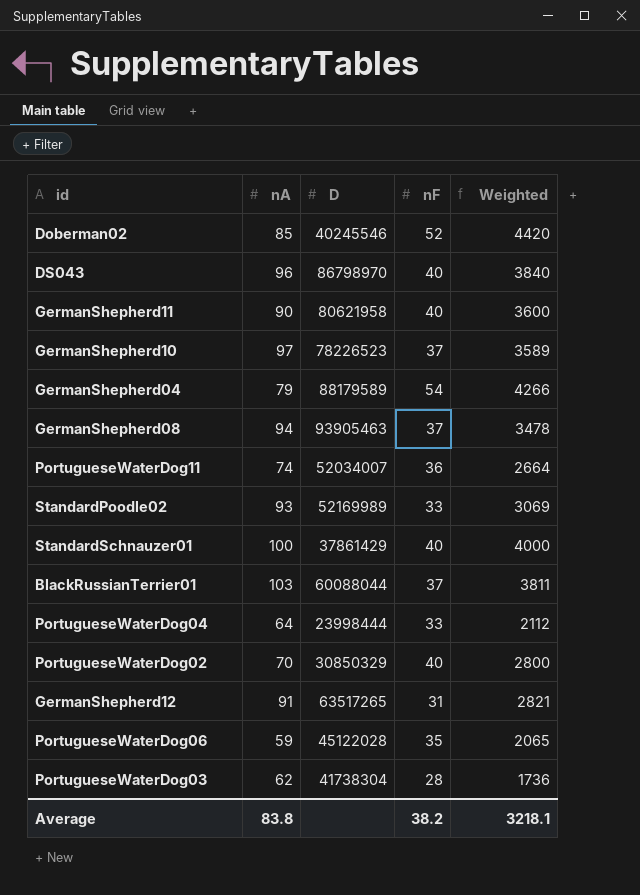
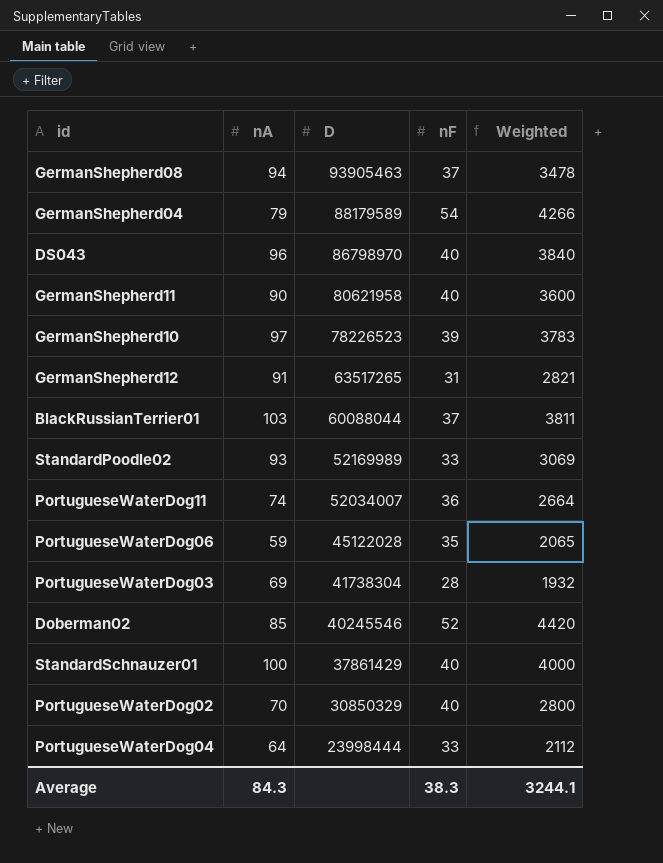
row order: none -> D descending
GermanShepherd10 | nF: 37 -> 39
GermanShepherd10 | Weighted: 3589 -> 3783
PortugueseWaterDog03 | nA: 62 -> 69
PortugueseWaterDog03 | Weighted: 1736 -> 1932
Average | nA: 83.8 -> 84.3
Average | nF: 38.2 -> 38.3
Average | Weighted: 3218.1 -> 3244.1

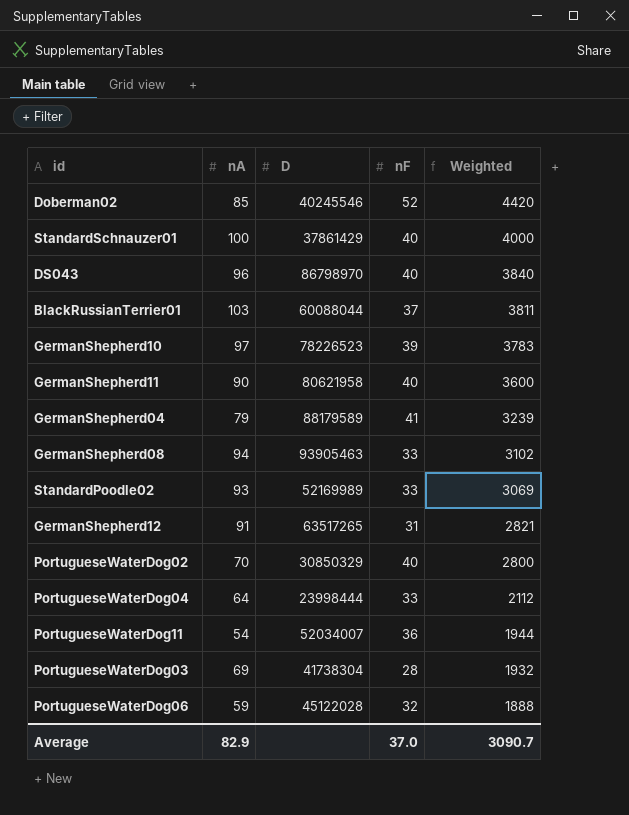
row order: D descending -> Weighted descending
GermanShepherd04 | nF: 54 -> 41
GermanShepherd04 | Weighted: 4266 -> 3239
GermanShepherd08 | nF: 37 -> 33
GermanShepherd08 | Weighted: 3478 -> 3102
PortugueseWaterDog11 | nA: 74 -> 54
PortugueseWaterDog11 | Weighted: 2664 -> 1944
PortugueseWaterDog06 | nF: 35 -> 32
PortugueseWaterDog06 | Weighted: 2065 -> 1888
Average | nA: 84.3 -> 82.9
Average | nF: 38.3 -> 37.0
Average | Weighted: 3244.1 -> 3090.7

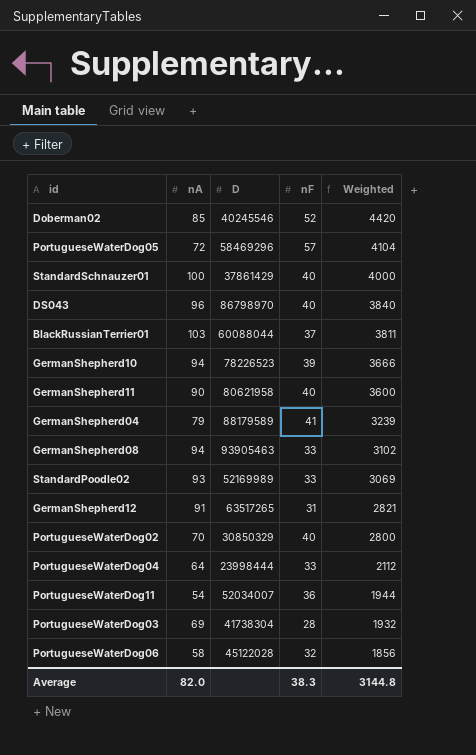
row PortugueseWaterDog05: none -> 72 | 58469296 | 57 | 4104
GermanShepherd10 | nA: 97 -> 94
GermanShepherd10 | Weighted: 3783 -> 3666
PortugueseWaterDog06 | nA: 59 -> 58
PortugueseWaterDog06 | Weighted: 1888 -> 1856
Average | nA: 82.9 -> 82.0
Average | nF: 37.0 -> 38.3
Average | Weighted: 3090.7 -> 3144.8

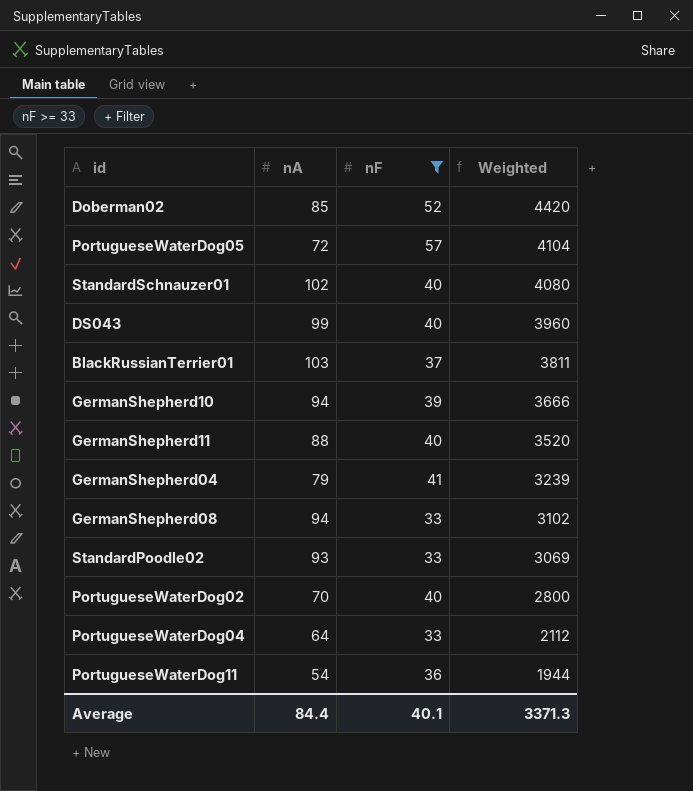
filter: none -> nF >= 33
column D | position: 3 -> none
StandardSchnauzer01 | nA: 100 -> 102
StandardSchnauzer01 | Weighted: 4000 -> 4080
DS043 | nA: 96 -> 99
DS043 | Weighted: 3840 -> 3960
GermanShepherd11 | nA: 90 -> 88
GermanShepherd11 | Weighted: 3600 -> 3520
Average | nA: 82.0 -> 84.4
Average | nF: 38.3 -> 40.1
Average | Weighted: 3144.8 -> 3371.3

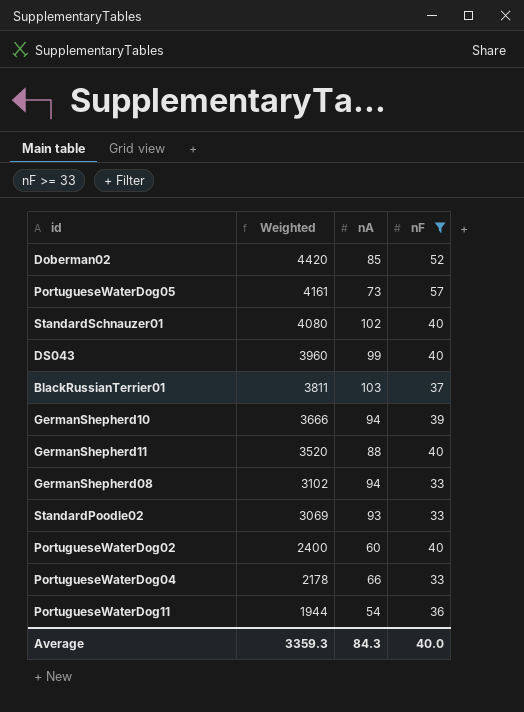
column Weighted | position: 4 -> 2
row GermanShepherd04: 79 | 41 | 3239 -> none
PortugueseWaterDog05 | Weighted: 4104 -> 4161
PortugueseWaterDog05 | nA: 72 -> 73
PortugueseWaterDog02 | Weighted: 2800 -> 2400
PortugueseWaterDog02 | nA: 70 -> 60
PortugueseWaterDog04 | Weighted: 2112 -> 2178
PortugueseWaterDog04 | nA: 64 -> 66
Average | Weighted: 3371.3 -> 3359.3
Average | nA: 84.4 -> 84.3
Average | nF: 40.1 -> 40.0

